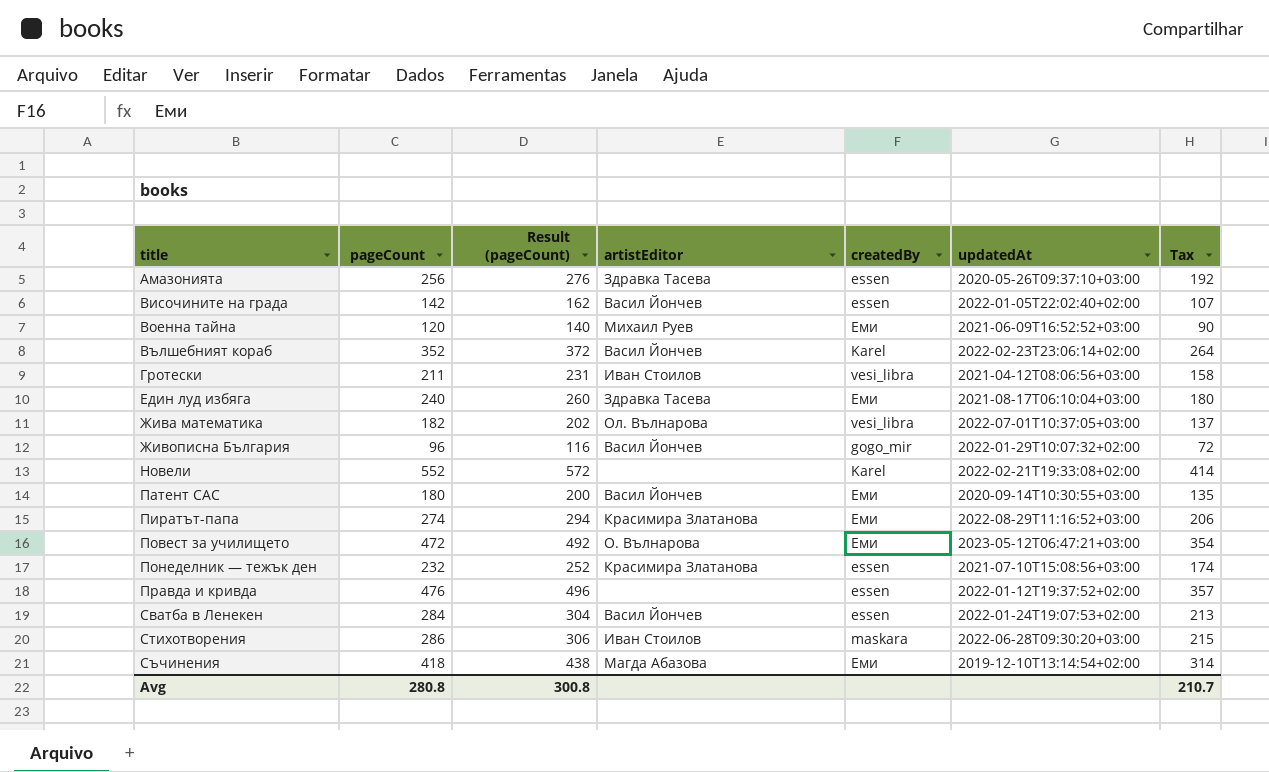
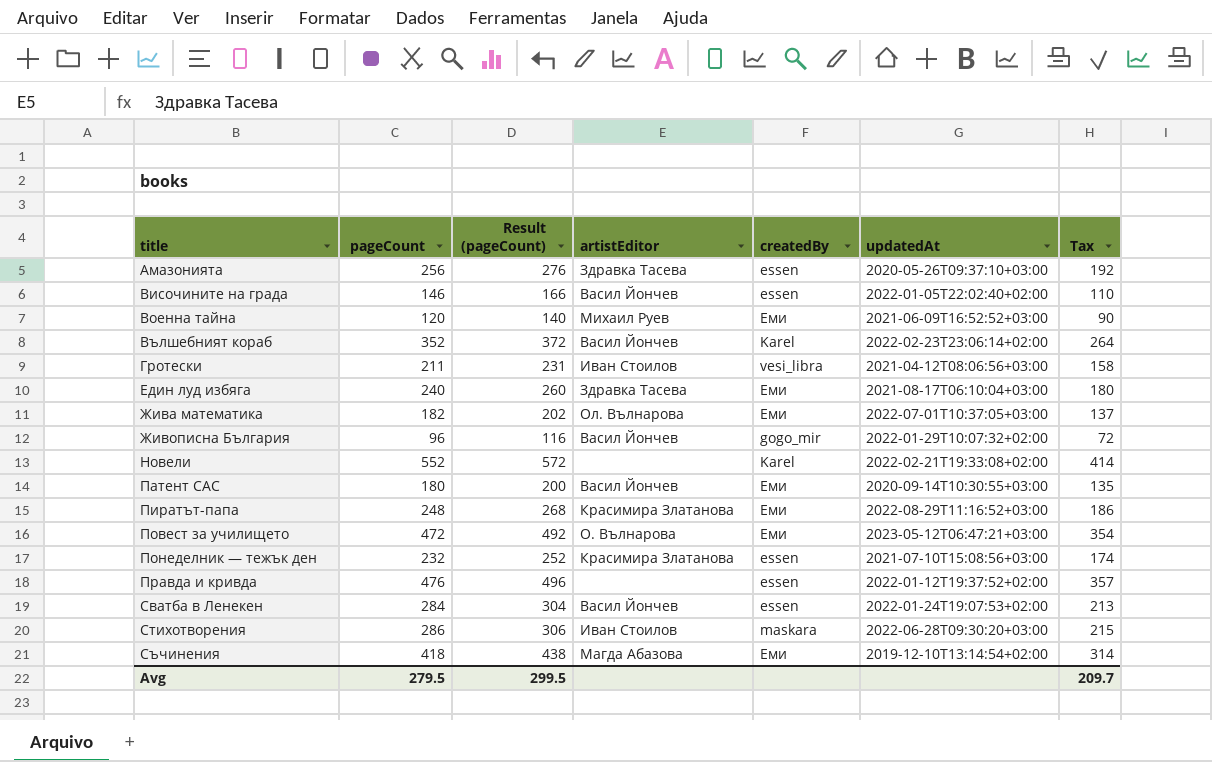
Височините на града | pageCount: 142 -> 146
Височините на града | Result (pageCount): 162 -> 166
Височините на града | Tax: 107 -> 110
Жива математика | createdBy: vesi_libra -> Еми
Пиратът-папа | pageCount: 274 -> 248
Пиратът-папа | Result (pageCount): 294 -> 268
Пиратът-папа | Tax: 206 -> 186
Avg | pageCount: 280.8 -> 279.5
Avg | Result (pageCount): 300.8 -> 299.5
Avg | Tax: 210.7 -> 209.7

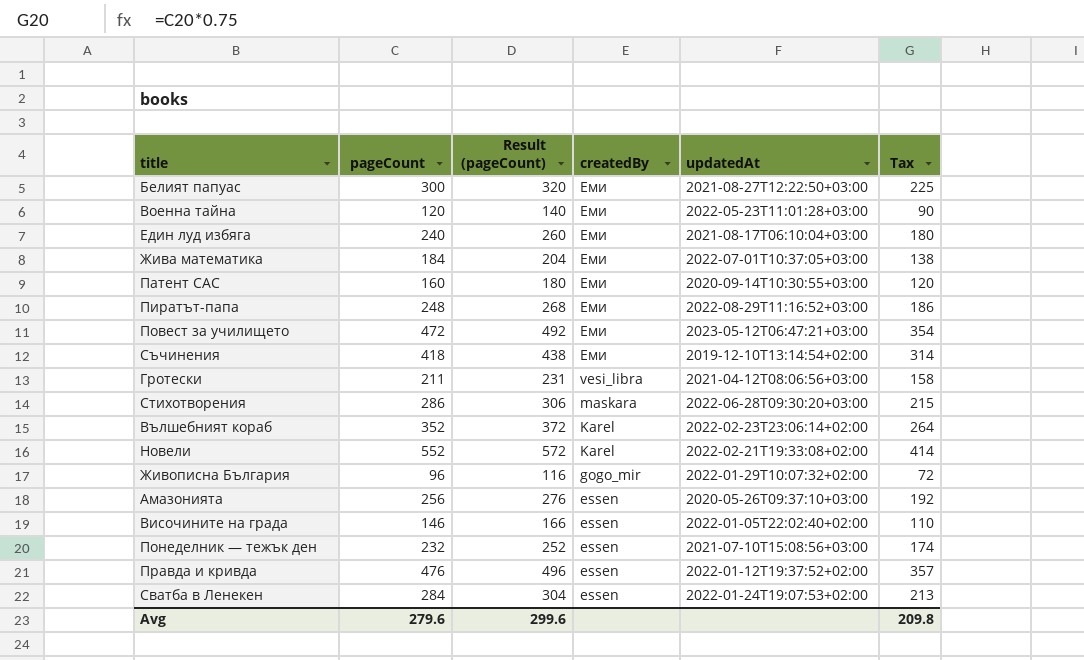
row order: title ascending -> createdBy descending
column artistEditor | position: 4 -> none
row Белият папуас: none -> 300 | 320 | Еми | 2021-08-27T12:22:50+03:00 | 225
Военна тайна | updatedAt: 2021-06-09T16:52:52+03:00 -> 2022-05-23T11:01:28+03:00
Жива математика | pageCount: 182 -> 184
Жива математика | Result (pageCount): 202 -> 204
Жива математика | Tax: 137 -> 138
Патент САС | pageCount: 180 -> 160
Патент САС | Result (pageCount): 200 -> 180
Патент САС | Tax: 135 -> 120
Avg | pageCount: 279.5 -> 279.6
Avg | Result (pageCount): 299.5 -> 299.6
Avg | Tax: 209.7 -> 209.8

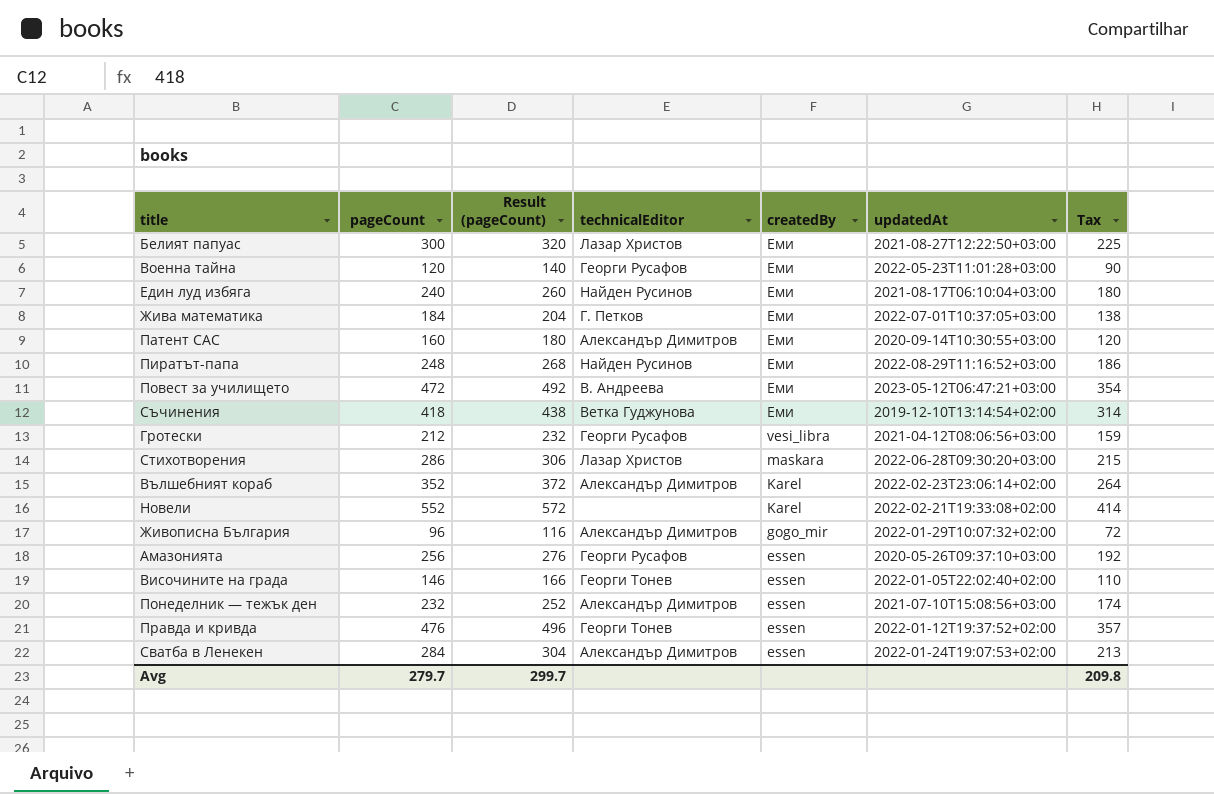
column technicalEditor | position: none -> 4
Гротески | pageCount: 211 -> 212
Гротески | Result (pageCount): 231 -> 232
Гротески | Tax: 158 -> 159
Avg | pageCount: 279.6 -> 279.7
Avg | Result (pageCount): 299.6 -> 299.7

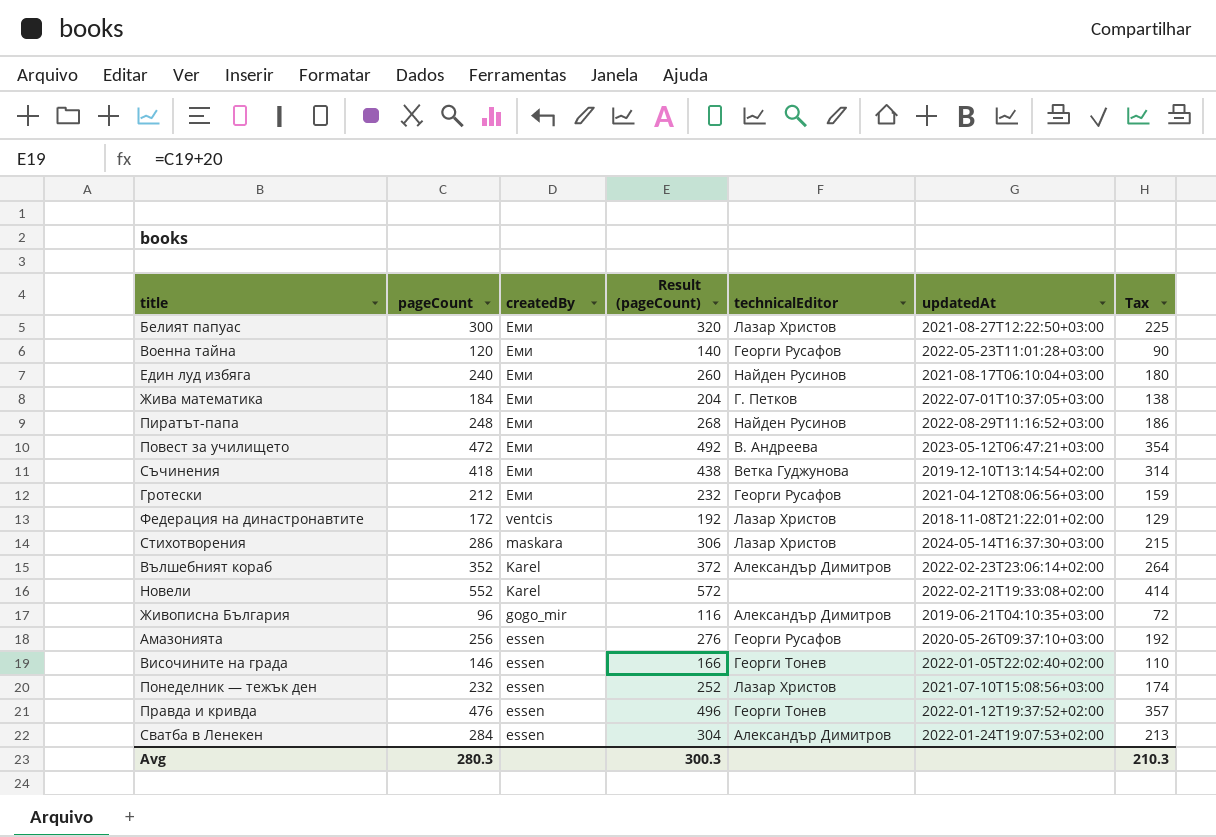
column createdBy | position: 5 -> 3
row Патент САС: 160 | 180 | Александър Димитров | Еми | 2020-09-14T10:30:55+03:00 | 120 -> none
Гротески | createdBy: vesi_libra -> Еми
row Федерация на династронавтите: none -> 172 | ventcis | 192 | Лазар Христов | 2018-11-08T21:22:01+02:00 | 129
Стихотворения | updatedAt: 2022-06-28T09:30:20+03:00 -> 2024-05-14T16:37:30+03:00
Живописна България | updatedAt: 2022-01-29T10:07:32+02:00 -> 2019-06-21T04:10:35+03:00
Понеделник — тежък ден | technicalEditor: Александър Димитров -> Лазар Христов
Avg | pageCount: 279.7 -> 280.3
Avg | Result (pageCount): 299.7 -> 300.3
Avg | Tax: 209.8 -> 210.3

